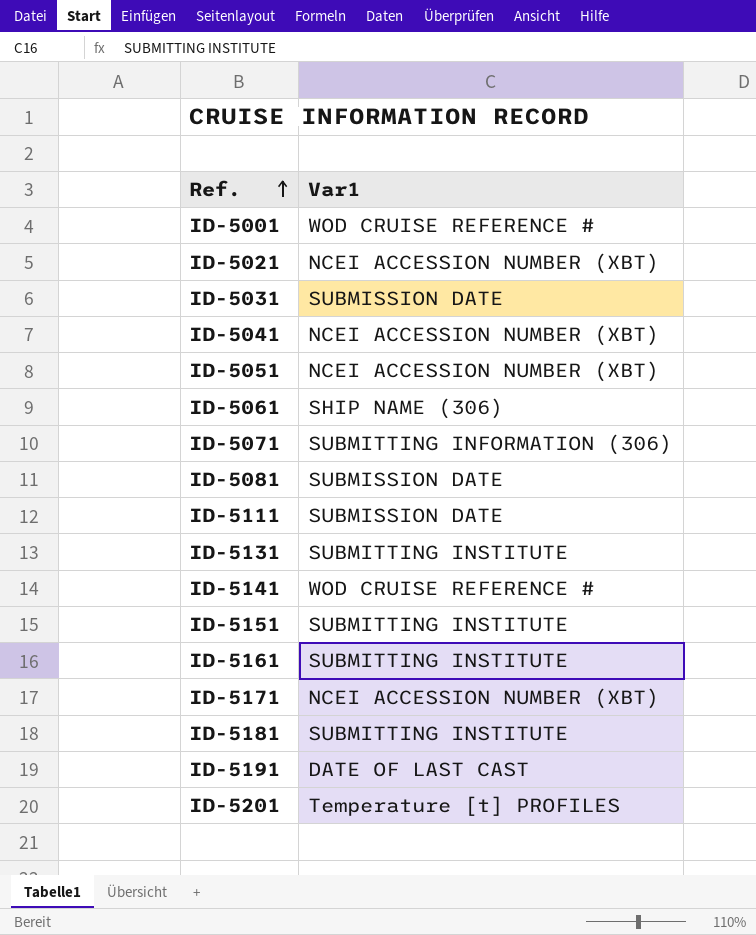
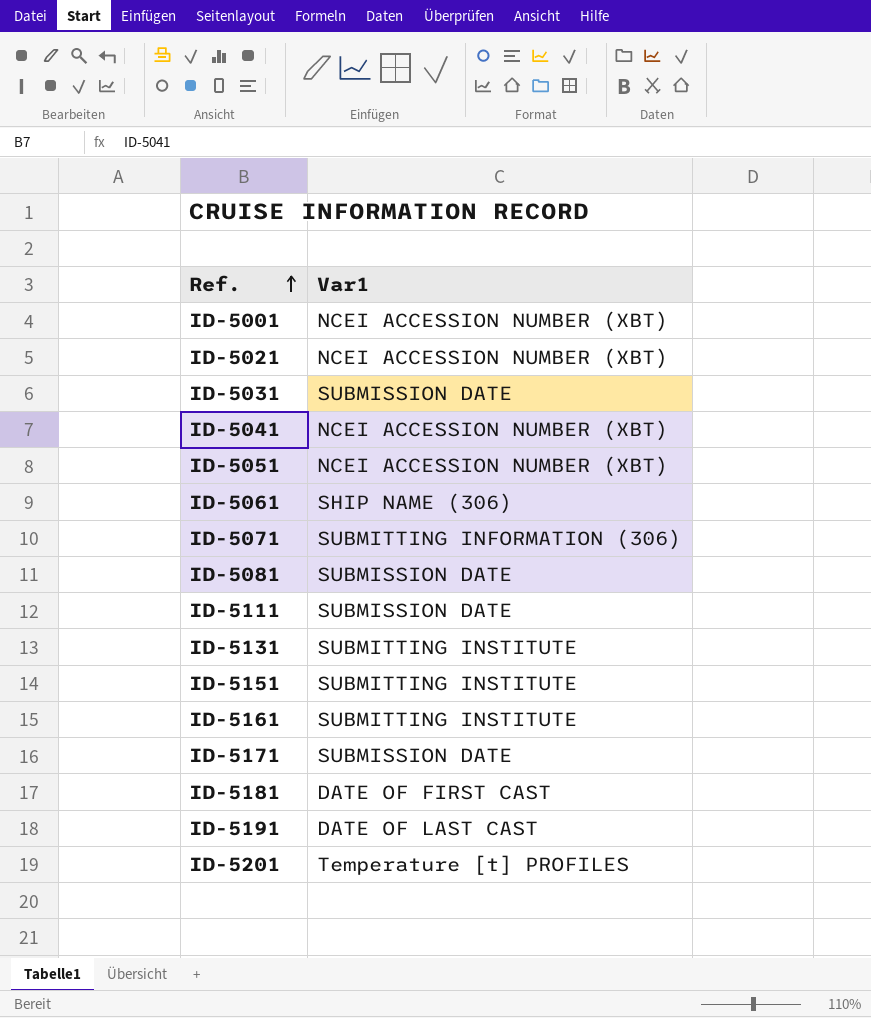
row ID-5141: WOD CRUISE REFERENCE # -> none
ID-5001 | Var1: WOD CRUISE REFERENCE # -> NCEI ACCESSION NUMBER (XBT)
ID-5171 | Var1: NCEI ACCESSION NUMBER (XBT) -> SUBMISSION DATE
ID-5181 | Var1: SUBMITTING INSTITUTE -> DATE OF FIRST CAST

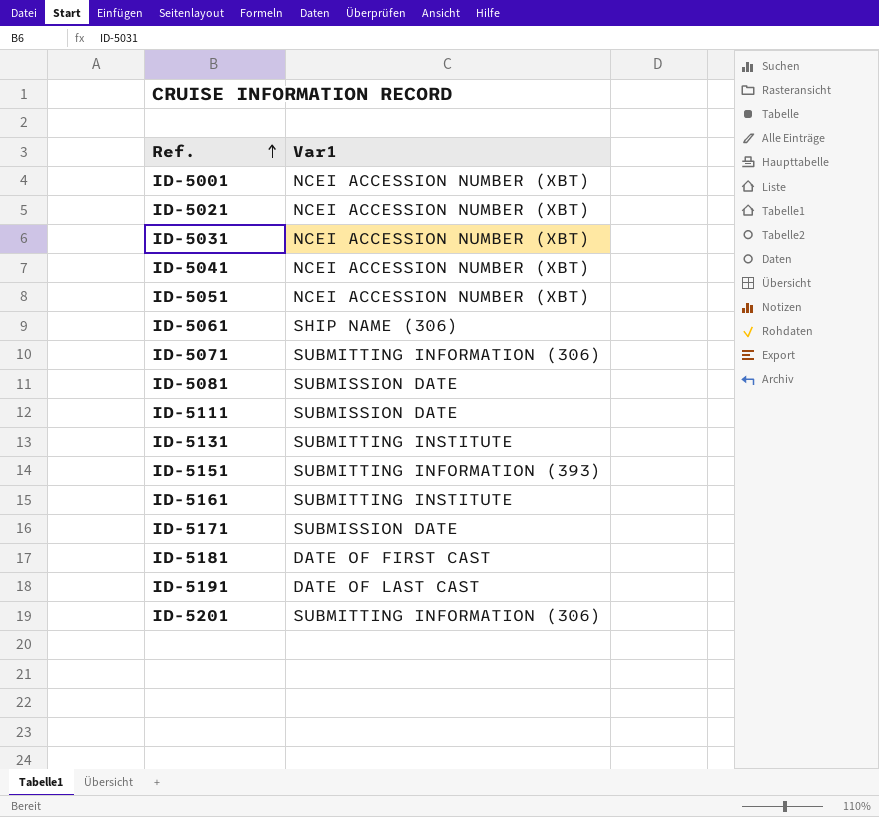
ID-5031 | Var1: SUBMISSION DATE -> NCEI ACCESSION NUMBER (XBT)
ID-5151 | Var1: SUBMITTING INSTITUTE -> SUBMITTING INFORMATION (393)
ID-5201 | Var1: Temperature [t] PROFILES -> SUBMITTING INFORMATION (306)

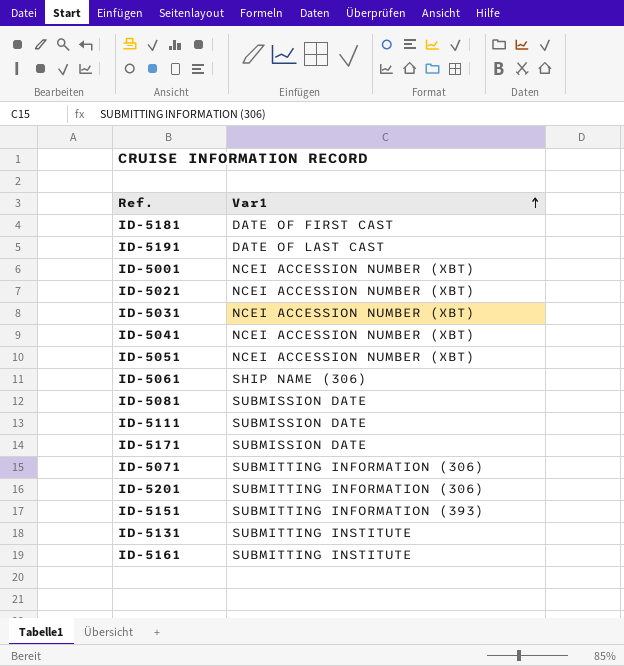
row order: Ref. ascending -> Var1 ascending

